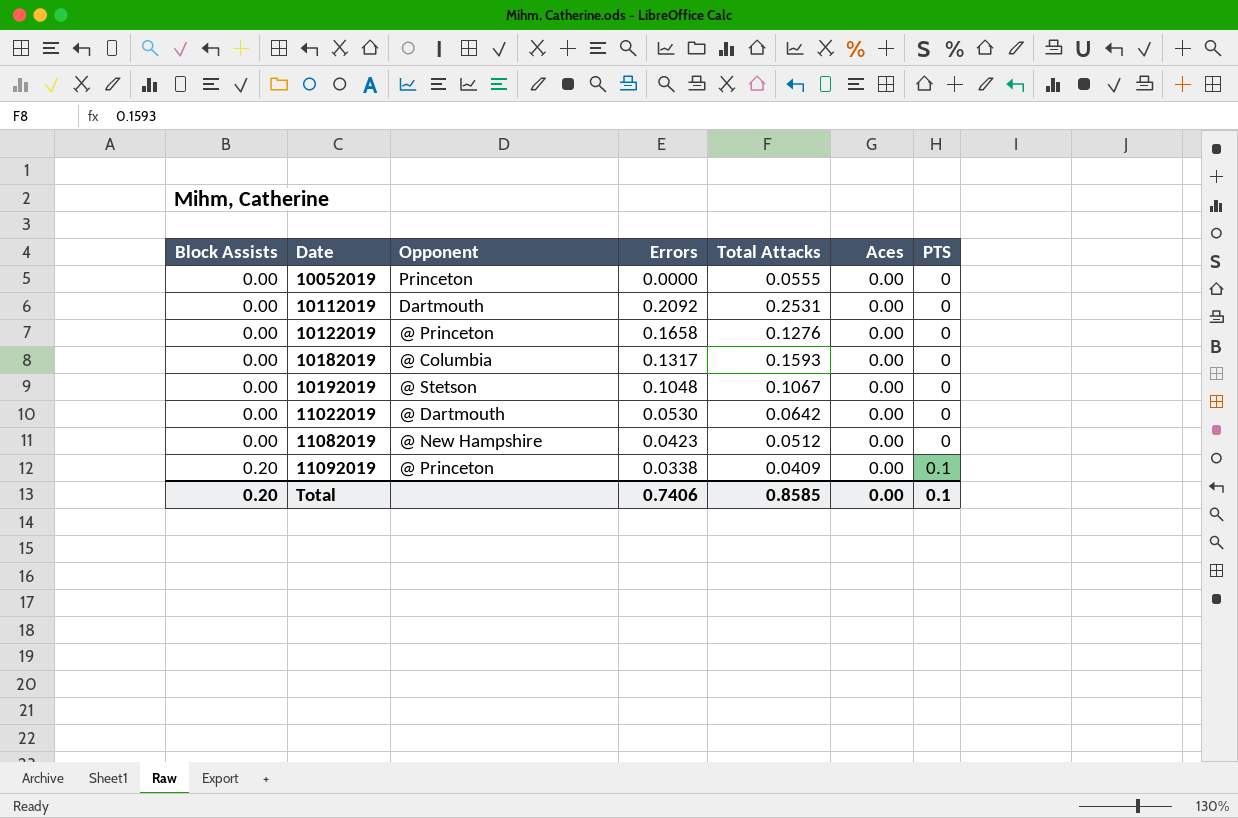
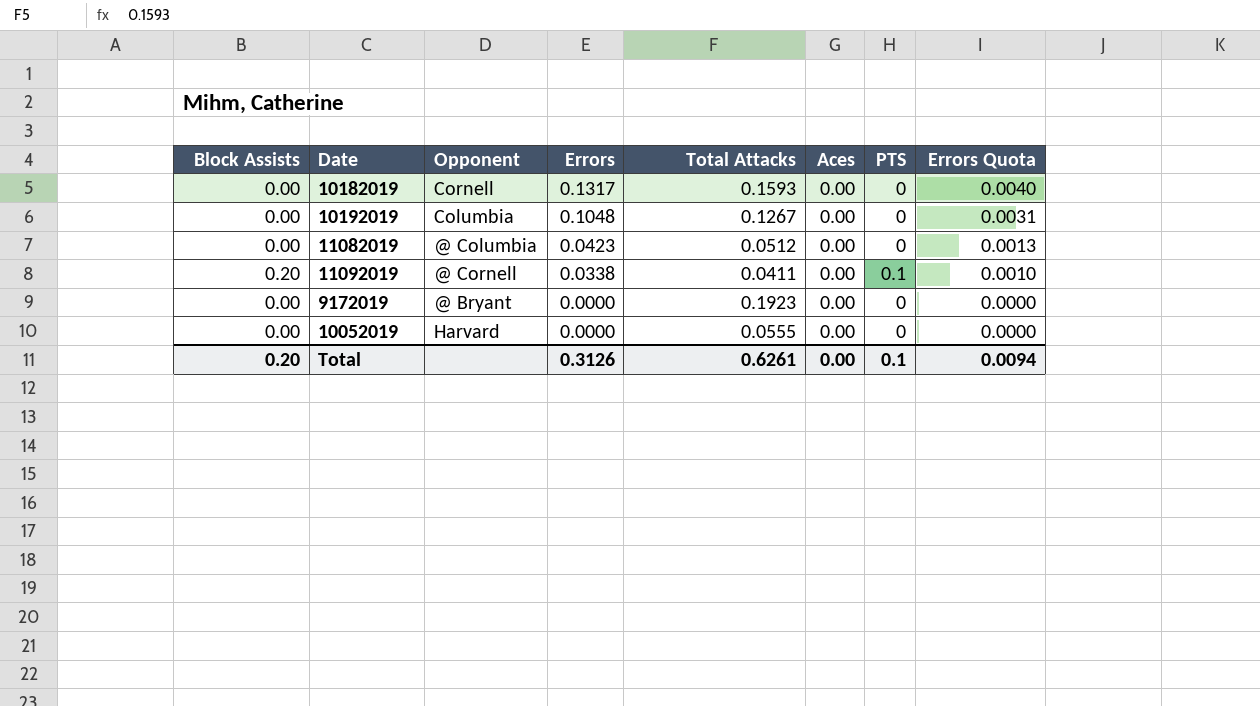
row order: Block Assists ascending -> Errors descending
column Errors Quota | formula: none -> [Errors] * 0.03
row 10112019: 0.00 | Dartmouth | 0.2092 | 0.2531 | 0.00 | 0 -> none
row 10122019: 0.00 | @ Princeton | 0.1658 | 0.1276 | 0.00 | 0 -> none
row 11022019: 0.00 | @ Dartmouth | 0.0530 | 0.0642 | 0.00 | 0 -> none
10182019 | Opponent: @ Columbia -> Cornell
10192019 | Opponent: @ Stetson -> Columbia
10192019 | Total Attacks: 0.1067 -> 0.1267
11082019 | Opponent: @ New Hampshire -> @ Columbia
11092019 | Opponent: @ Princeton -> @ Cornell
11092019 | Total Attacks: 0.0409 -> 0.0411
row 9172019: none -> 0.00 | @ Bryant | 0.0000 | 0.1923 | 0.00 | 0 | 0.0000
10052019 | Opponent: Princeton -> Harvard
Total | Errors: 0.7406 -> 0.3126
Total | Total Attacks: 0.8585 -> 0.6261

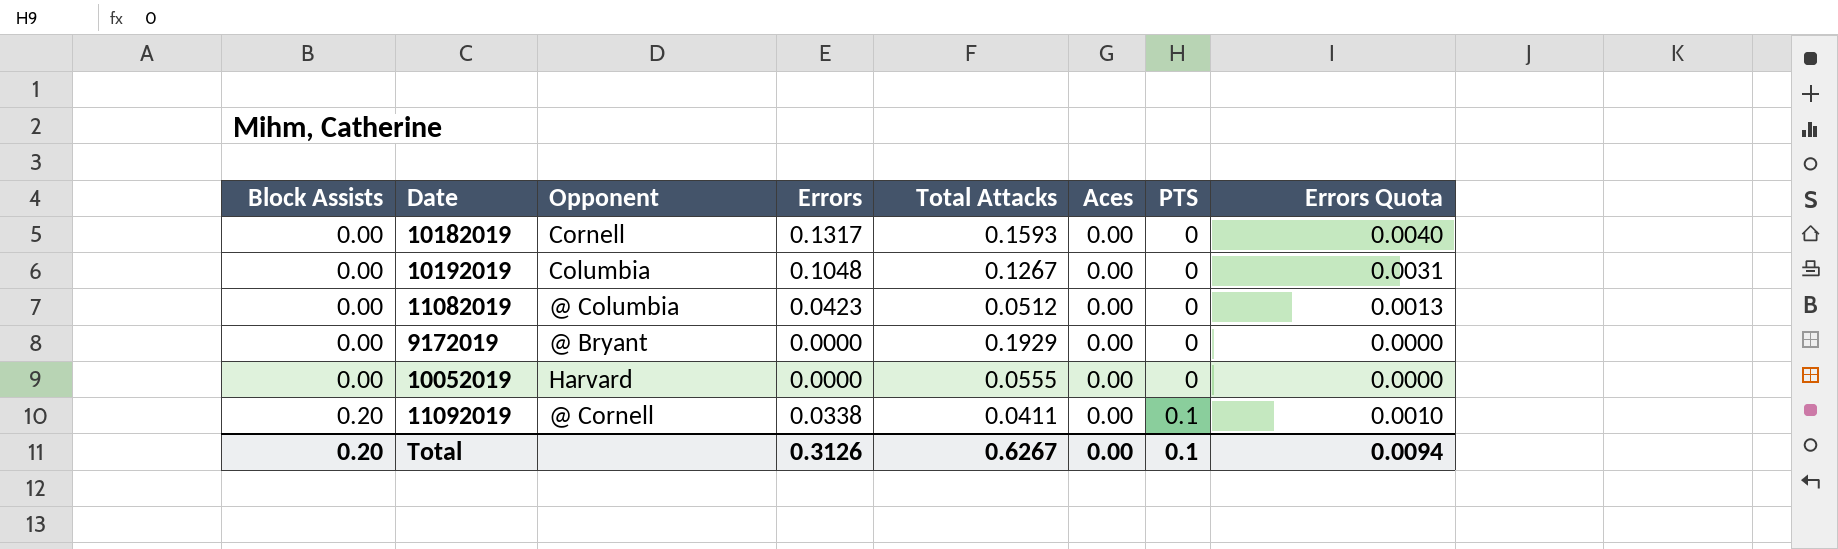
row order: Errors descending -> Block Assists ascending
9172019 | Total Attacks: 0.1923 -> 0.1929
Total | Total Attacks: 0.6261 -> 0.6267

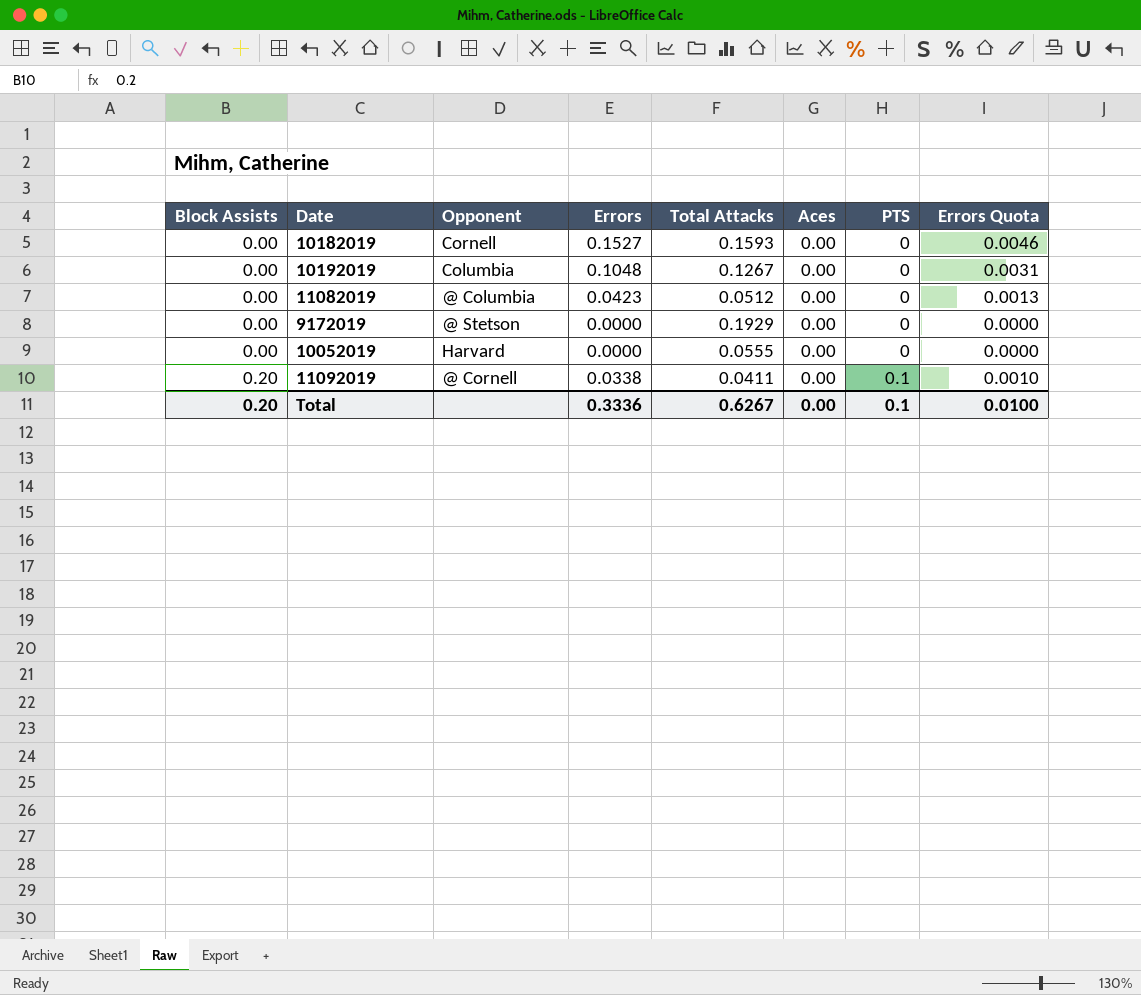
10182019 | Errors: 0.1317 -> 0.1527
10182019 | Errors Quota: 0.0040 -> 0.0046
9172019 | Opponent: @ Bryant -> @ Stetson
Total | Errors: 0.3126 -> 0.3336
Total | Errors Quota: 0.0094 -> 0.0100

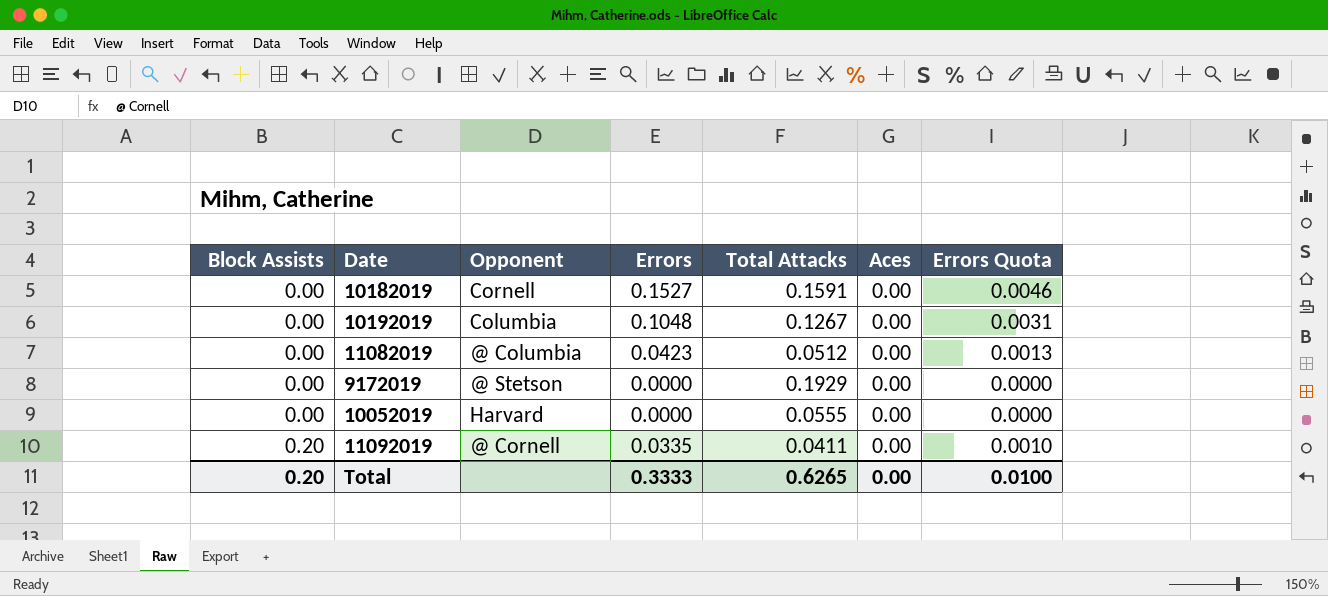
column PTS | position: 7 -> none
10182019 | Total Attacks: 0.1593 -> 0.1591
11092019 | Errors: 0.0338 -> 0.0335
Total | Errors: 0.3336 -> 0.3333
Total | Total Attacks: 0.6267 -> 0.6265

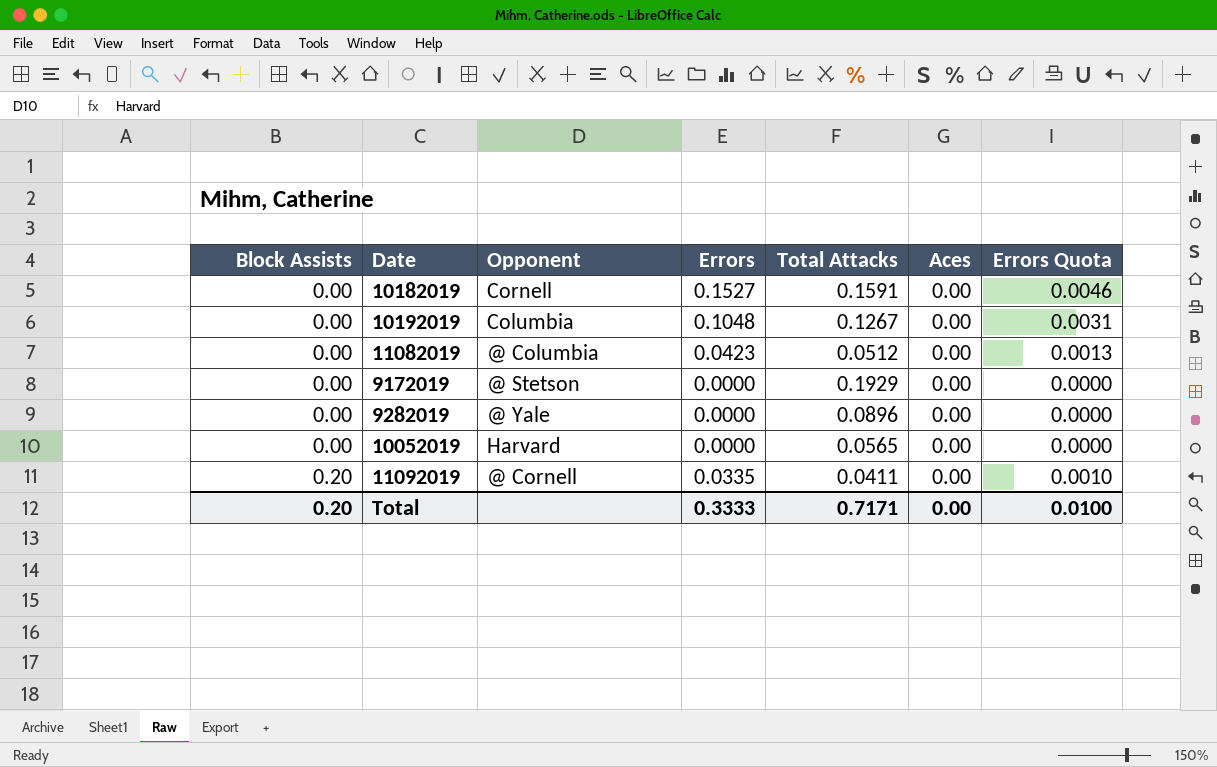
row 9282019: none -> 0.00 | @ Yale | 0.0000 | 0.0896 | 0.00 | 0.0000
10052019 | Total Attacks: 0.0555 -> 0.0565
Total | Total Attacks: 0.6265 -> 0.7171

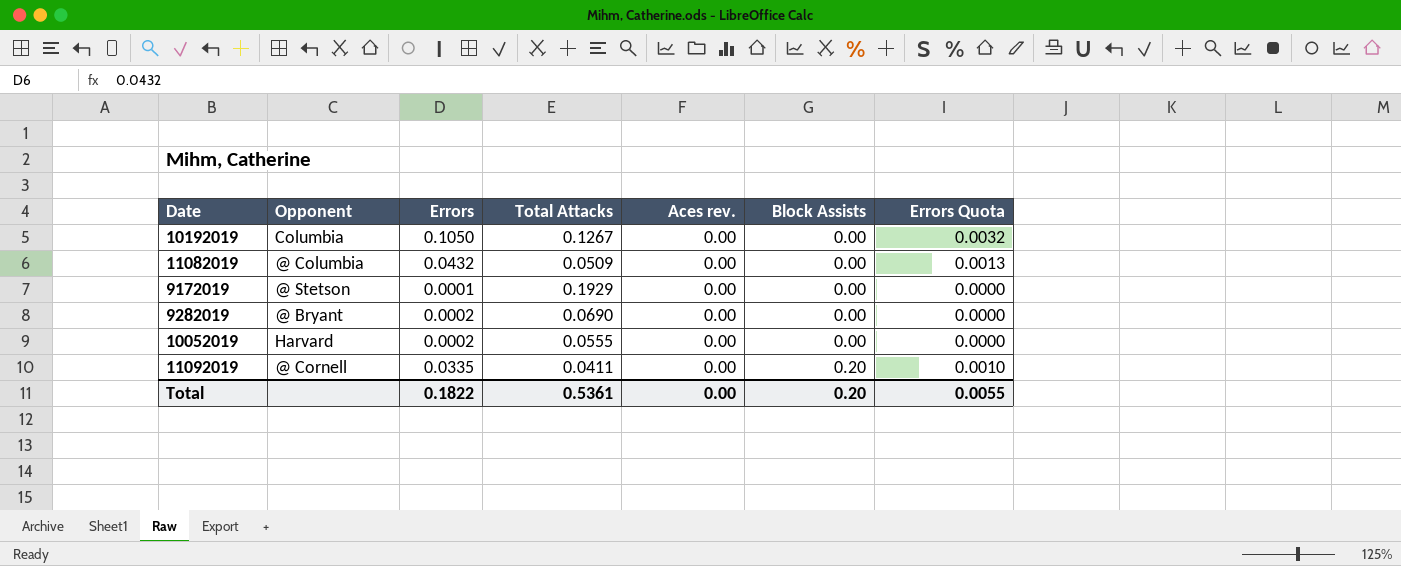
column name: Aces -> Aces rev.
column Block Assists | position: 1 -> 6
row 10182019: 0.00 | Cornell | 0.1527 | 0.1591 | 0.00 | 0.0046 -> none
10192019 | Errors: 0.1048 -> 0.1050
10192019 | Errors Quota: 0.0031 -> 0.0032
11082019 | Errors: 0.0423 -> 0.0432
11082019 | Total Attacks: 0.0512 -> 0.0509
9172019 | Errors: 0.0000 -> 0.0001
9282019 | Opponent: @ Yale -> @ Bryant
9282019 | Errors: 0.0000 -> 0.0002
9282019 | Total Attacks: 0.0896 -> 0.0690
10052019 | Errors: 0.0000 -> 0.0002
10052019 | Total Attacks: 0.0565 -> 0.0555
Total | Errors: 0.3333 -> 0.1822
Total | Total Attacks: 0.7171 -> 0.5361
Total | Errors Quota: 0.0100 -> 0.0055

